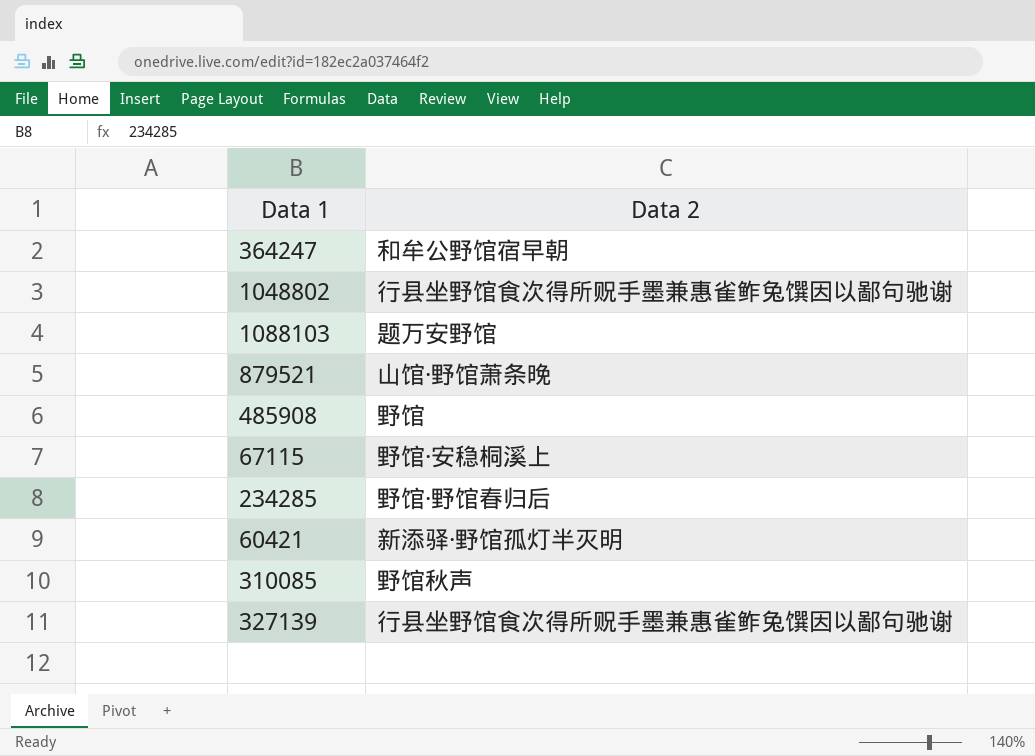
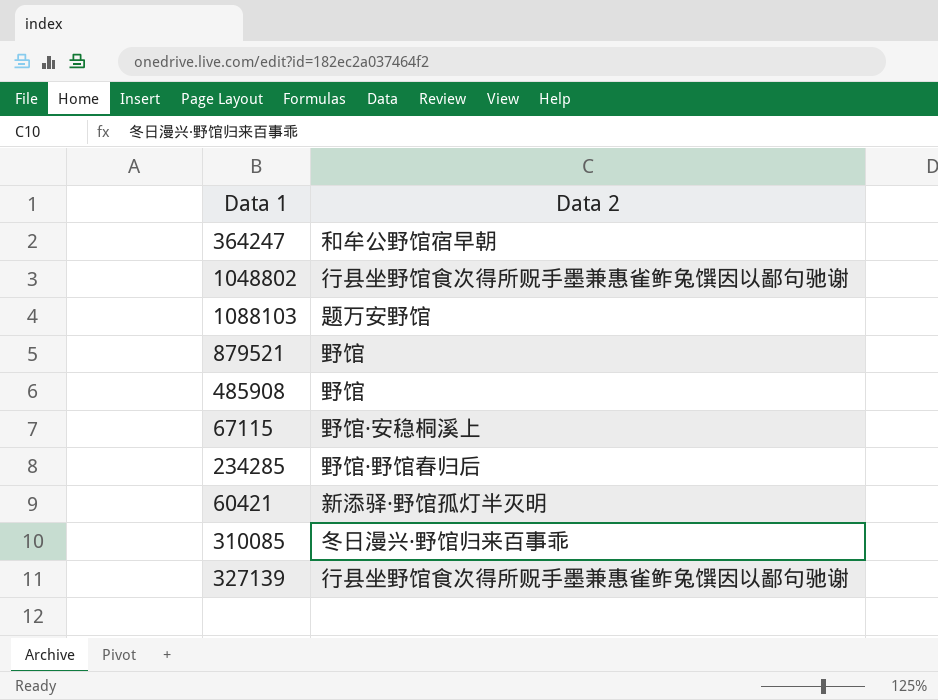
879521 | Data 2: 山馆·野馆萧条晚 -> 野馆
310085 | Data 2: 野馆秋声 -> 冬日漫兴·野馆归来百事乖

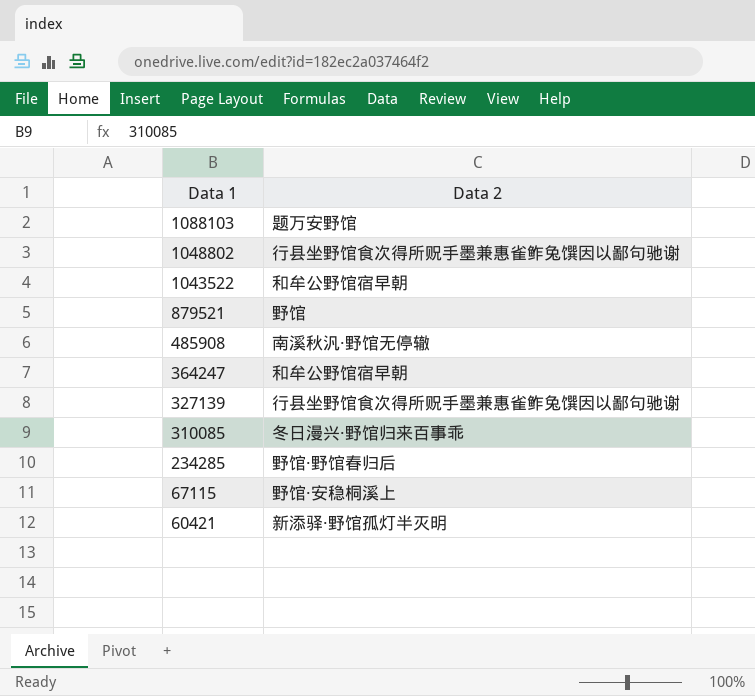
row order: none -> Data 1 descending
row 1043522: none -> 和牟公野馆宿早朝
485908 | Data 2: 野馆 -> 南溪秋汎·野馆无停辙

